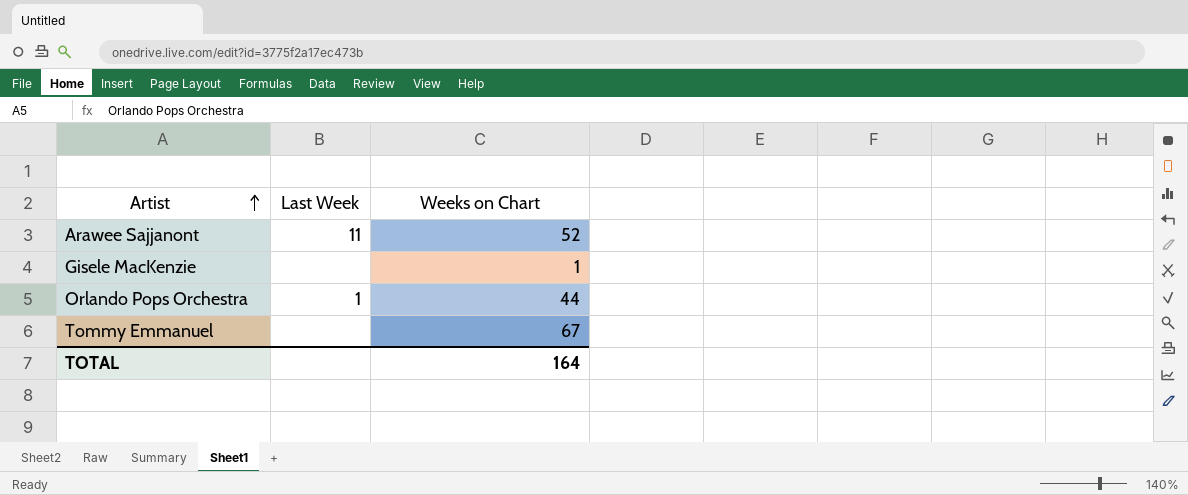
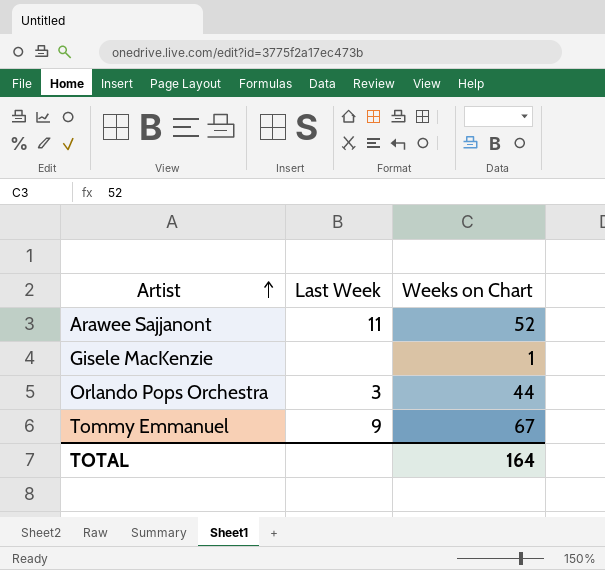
Orlando Pops Orchestra | Last Week: 1 -> 3
Tommy Emmanuel | Last Week: none -> 9

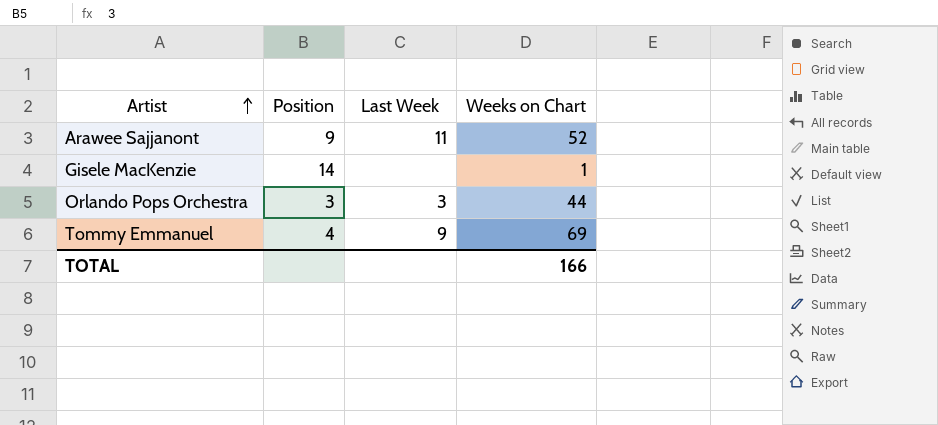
column Position | position: none -> 2
Tommy Emmanuel | Weeks on Chart: 67 -> 69
TOTAL | Weeks on Chart: 164 -> 166

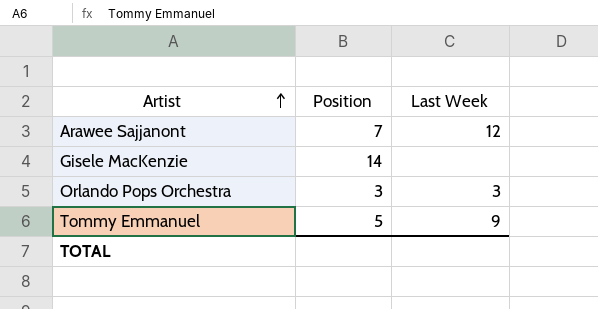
column Weeks on Chart | position: 4 -> none
Arawee Sajjanont | Position: 9 -> 7
Arawee Sajjanont | Last Week: 11 -> 12
Tommy Emmanuel | Position: 4 -> 5

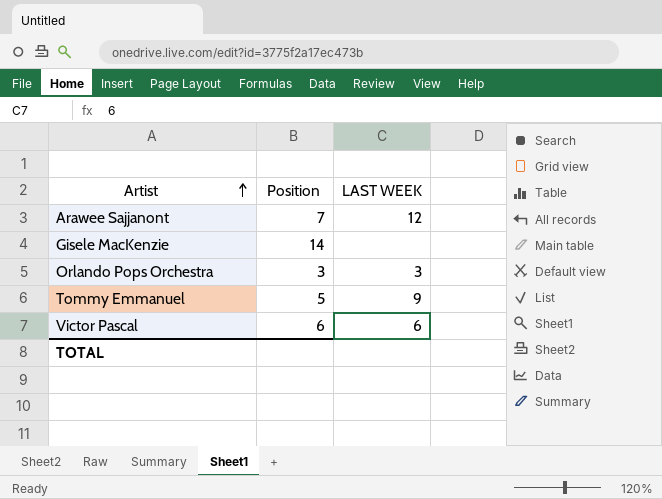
column name: Last Week -> LAST WEEK
row Victor Pascal: none -> 6 | 6

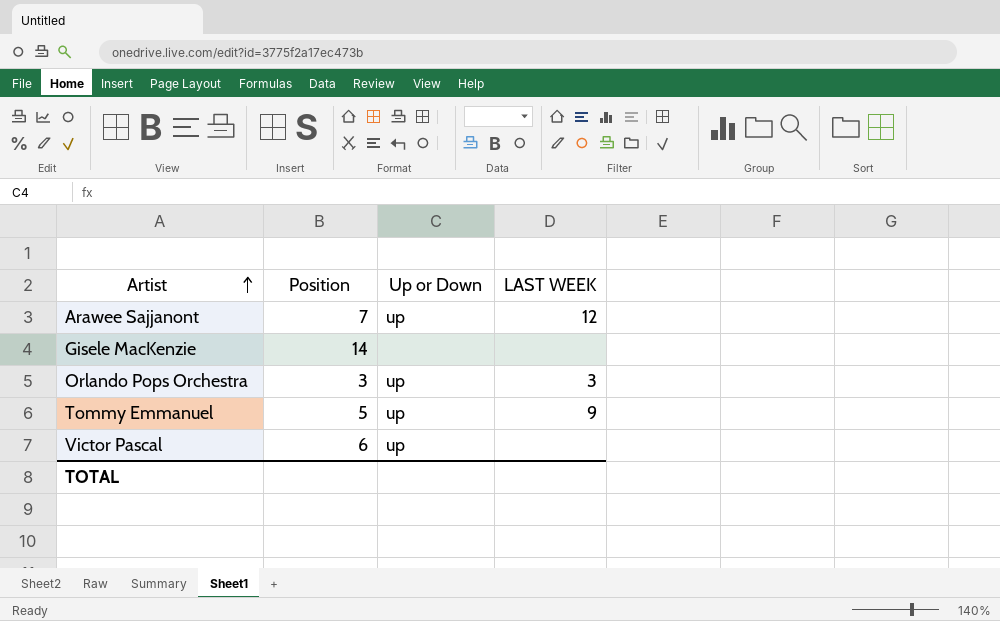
column Up or Down | position: none -> 3
Victor Pascal | LAST WEEK: 6 -> none

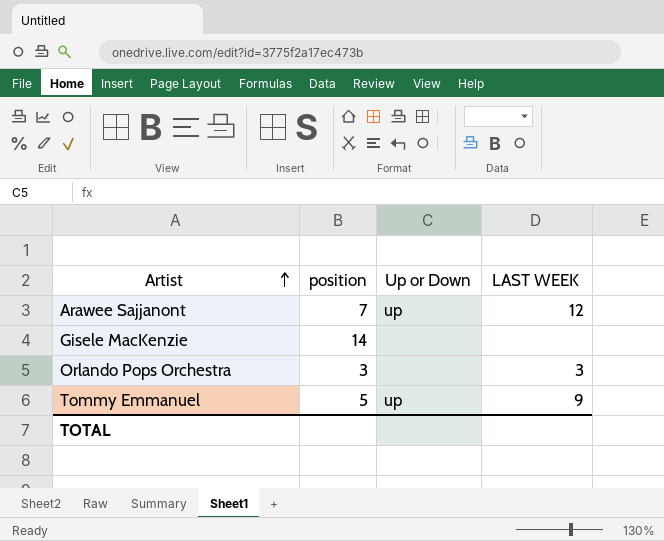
column name: Position -> position
row Victor Pascal: 6 | up | none -> none
Orlando Pops Orchestra | Up or Down: up -> none

